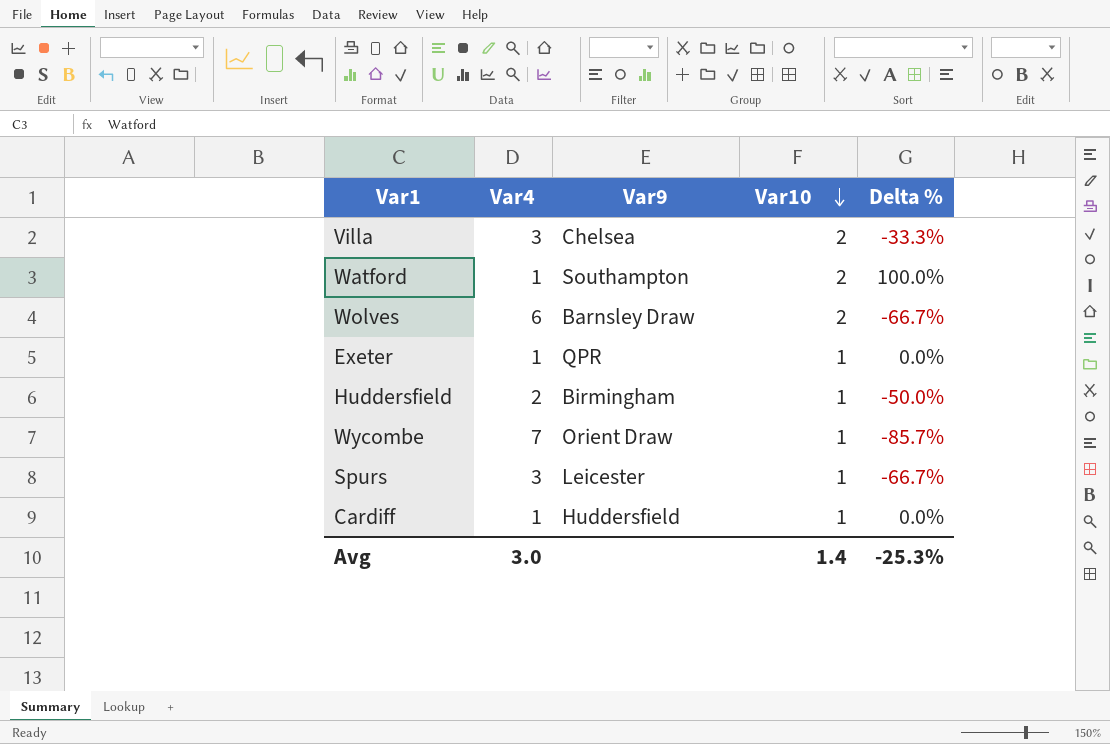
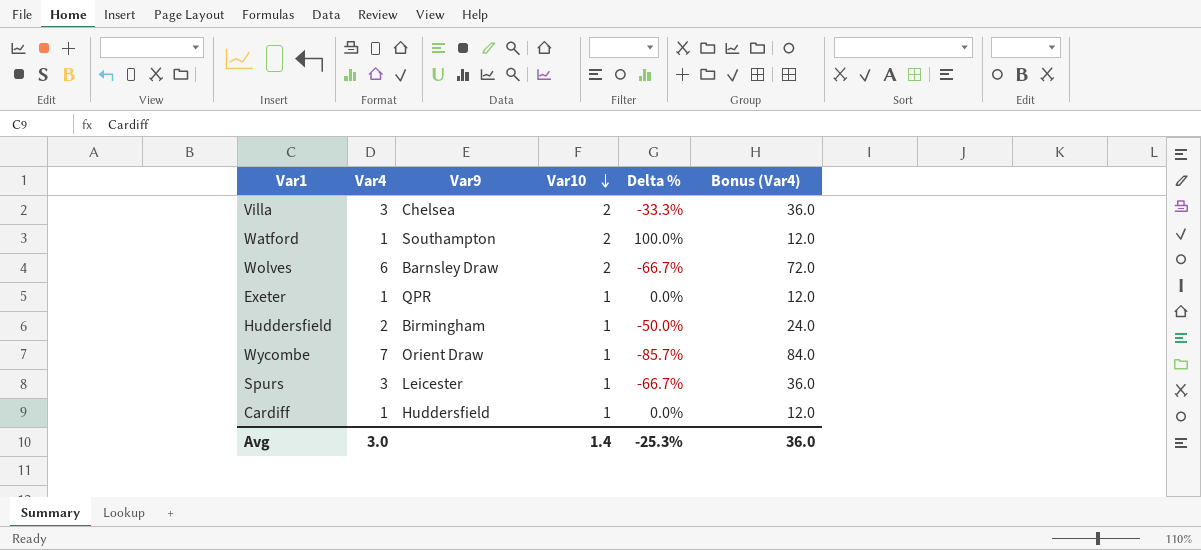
column Bonus (Var4) | formula: none -> [Var4] * 12

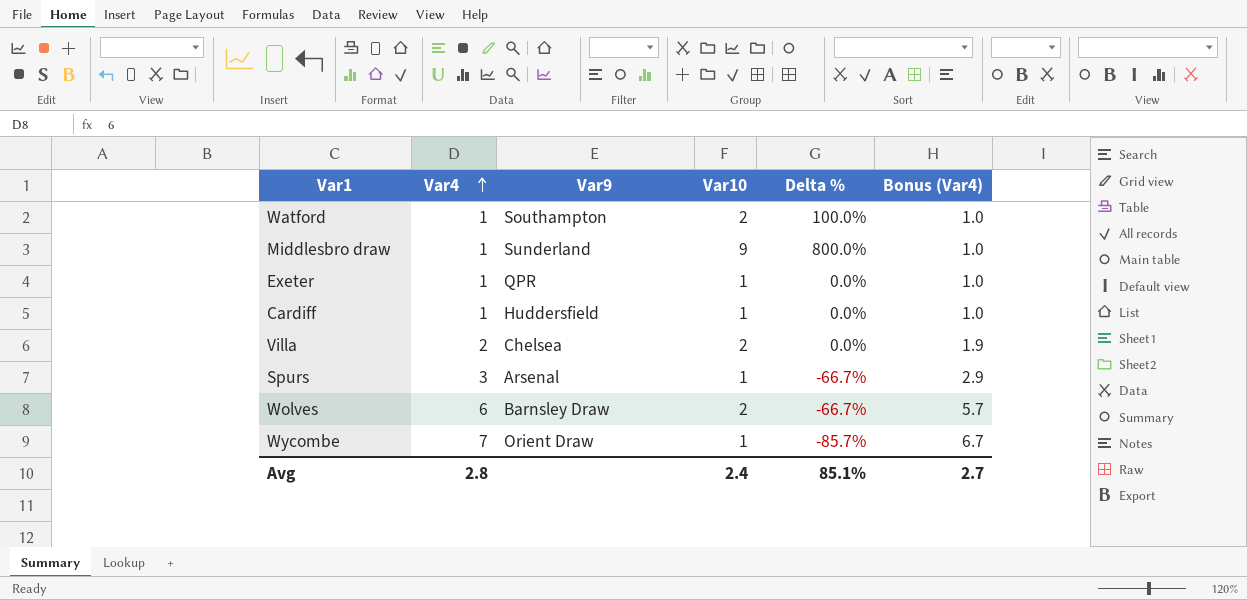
row order: Var10 descending -> Var4 ascending
column Bonus (Var4) | formula: [Var4] * 12 -> [Var4] * 0.95
row Huddersfield: 2 | Birmingham | 1 | -50.0% | 24.0 -> none
row Middlesbro draw: none -> 1 | Sunderland | 9 | 800.0% | 1.0
Villa | Var4: 3 -> 2
Villa | Delta %: -33.3% -> 0.0%
Spurs | Var9: Leicester -> Arsenal
Avg | Var4: 3.0 -> 2.8
Avg | Var10: 1.4 -> 2.4
Avg | Delta %: -25.3% -> 85.1%
Avg | Bonus (Var4): 36.0 -> 2.7

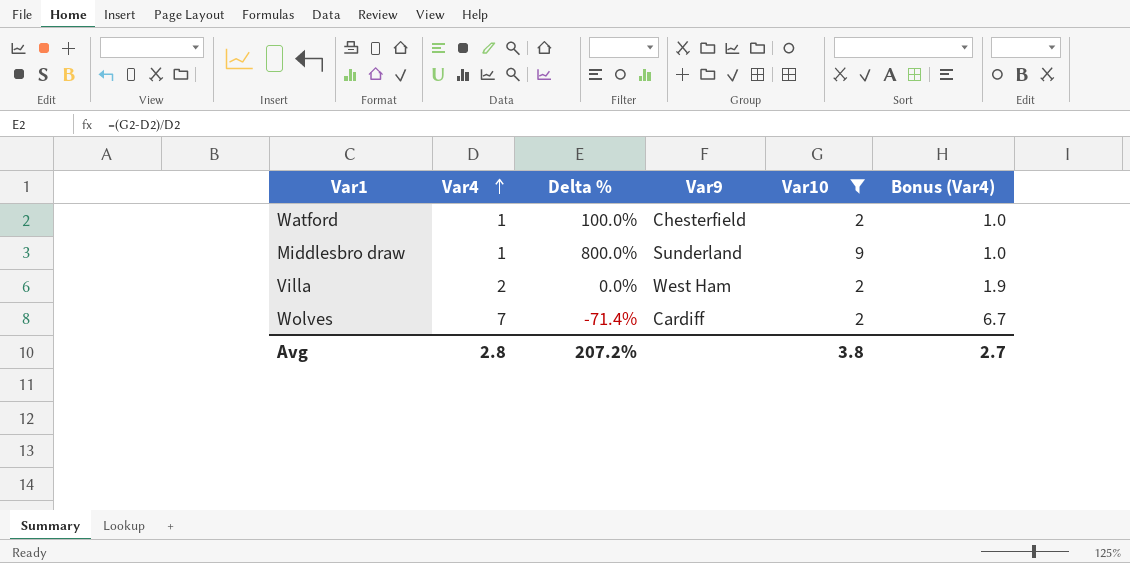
filter: none -> Var10 != 1
column Delta % | position: 5 -> 3
Watford | Var9: Southampton -> Chesterfield
Villa | Var9: Chelsea -> West Ham
Wolves | Var4: 6 -> 7
Wolves | Delta %: -66.7% -> -71.4%
Wolves | Var9: Barnsley Draw -> Cardiff
Wolves | Bonus (Var4): 5.7 -> 6.7
Avg | Delta %: 85.1% -> 207.2%
Avg | Var10: 2.4 -> 3.8

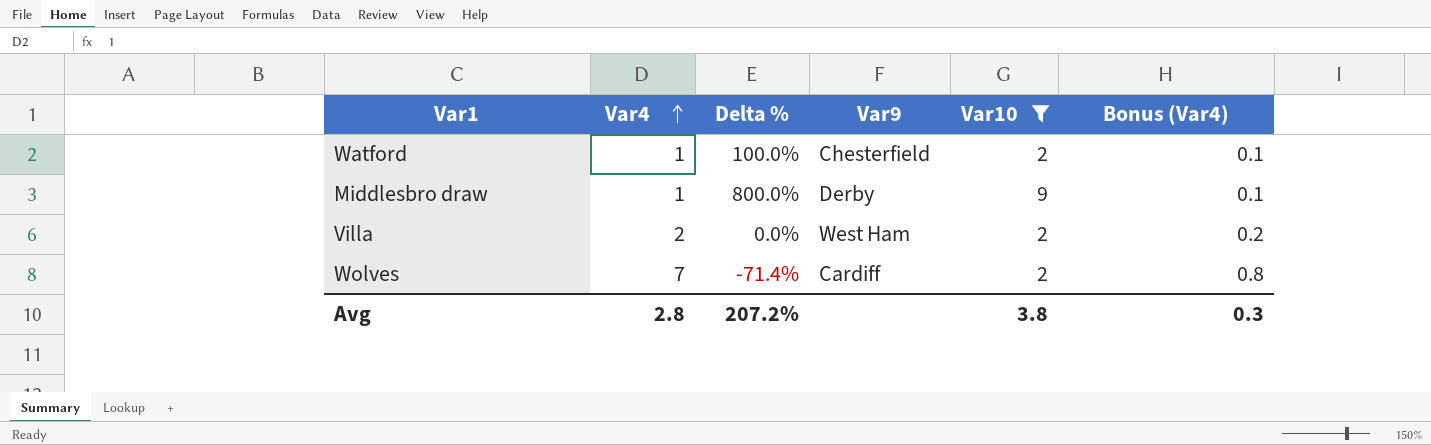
column Bonus (Var4) | formula: [Var4] * 0.95 -> [Var4] * 0.12
Middlesbro draw | Var9: Sunderland -> Derby
Avg | Bonus (Var4): 2.7 -> 0.3

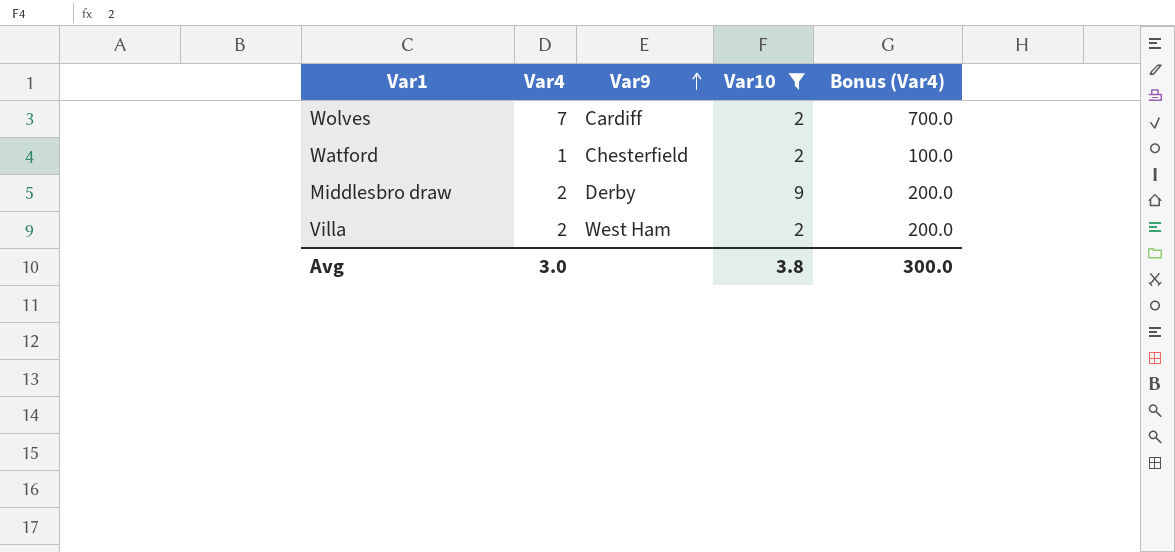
row order: Var4 ascending -> Var9 ascending
column Delta % | formula: ([Var10] - [Var4]) / [Var4] -> none
column Bonus (Var4) | formula: [Var4] * 0.12 -> [Var4] * 100
Middlesbro draw | Var4: 1 -> 2
Avg | Var4: 2.8 -> 3.0
Avg | Bonus (Var4): 0.3 -> 300.0

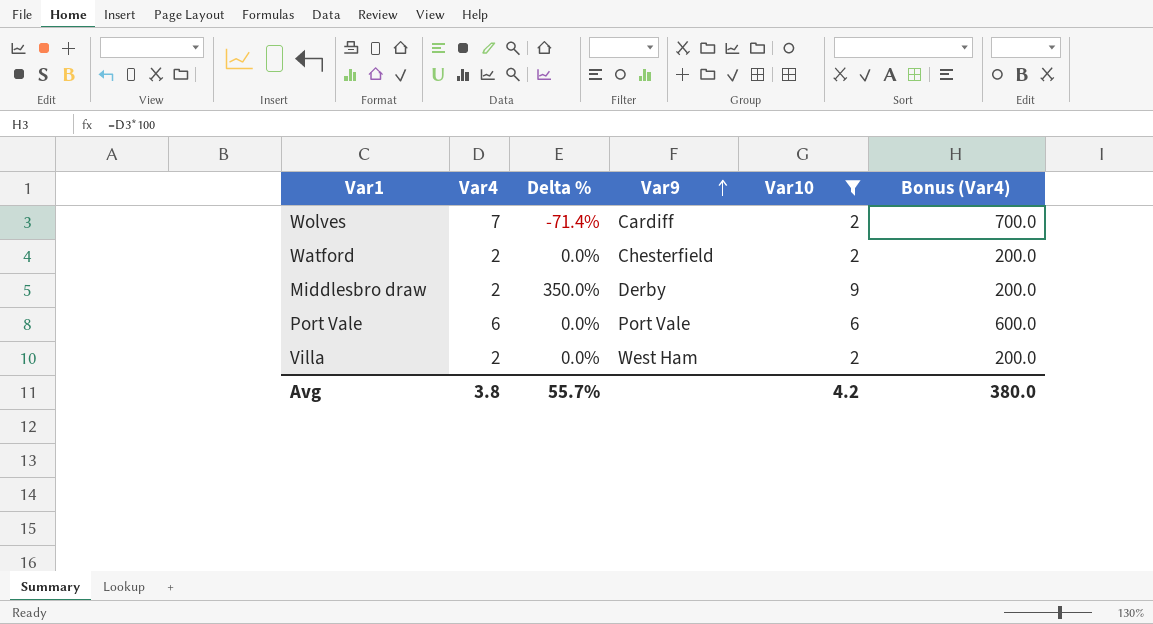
column Delta % | formula: none -> ([Var10] - [Var4]) / [Var4]
Watford | Var4: 1 -> 2
Watford | Bonus (Var4): 100.0 -> 200.0
row Port Vale: none -> 6 | 0.0% | Port Vale | 6 | 600.0
Avg | Var4: 3.0 -> 3.8
Avg | Var10: 3.8 -> 4.2
Avg | Bonus (Var4): 300.0 -> 380.0

